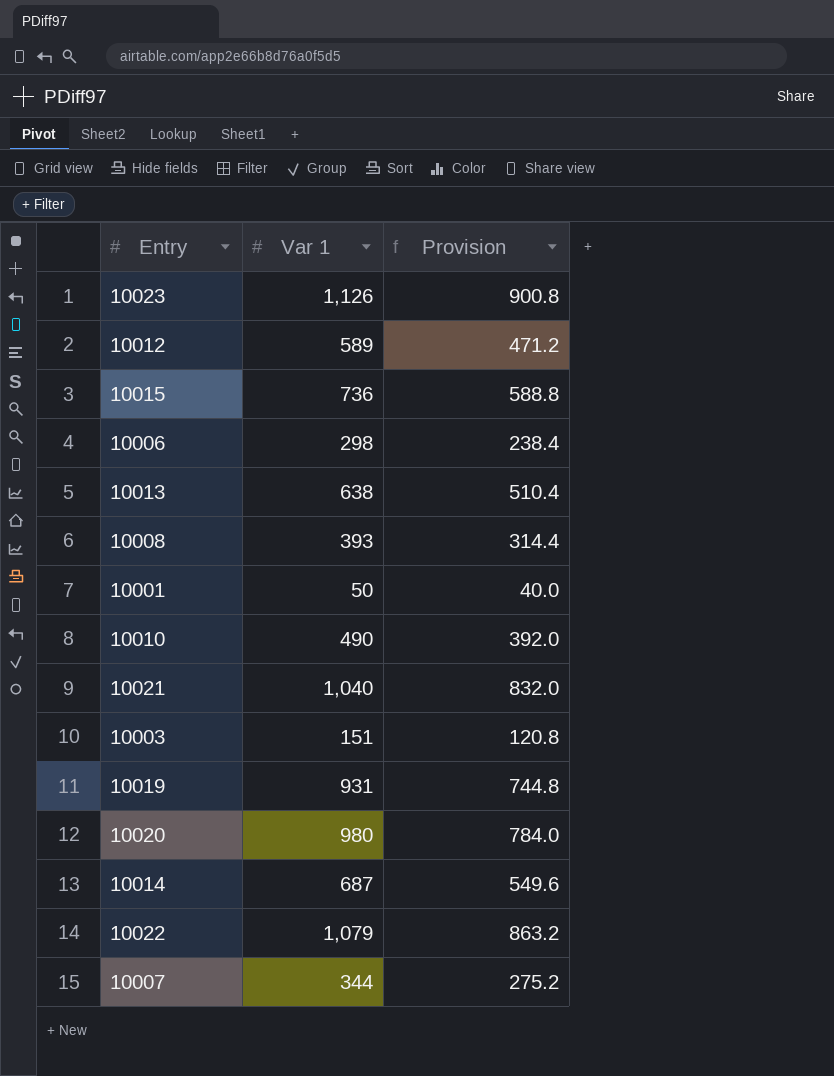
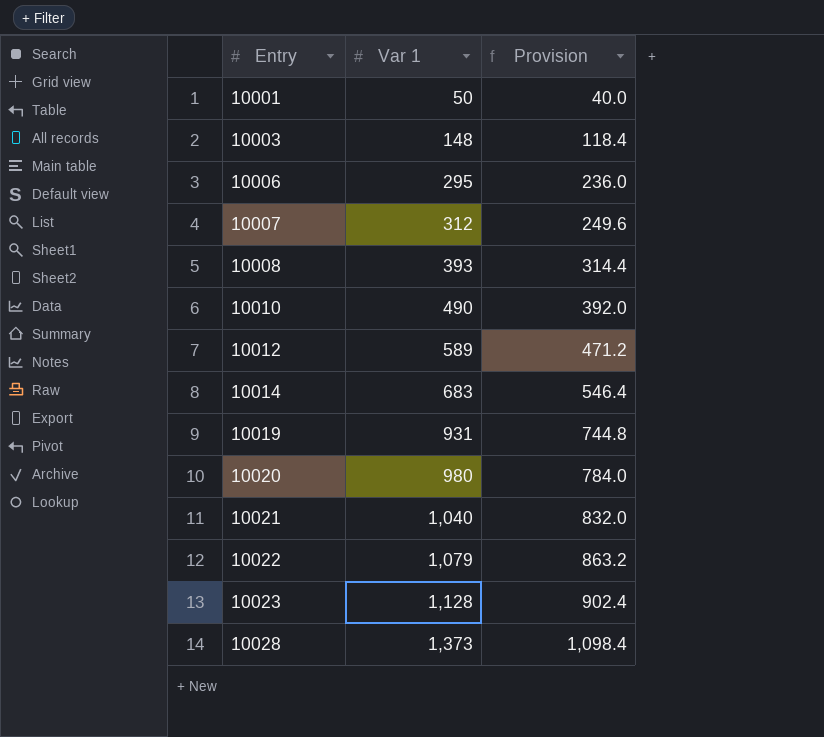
row order: none -> Entry ascending
row 10015: 736 | 588.8 -> none
row 10013: 638 | 510.4 -> none
10003 | Var 1: 151 -> 148
10003 | Provision: 120.8 -> 118.4
10006 | Var 1: 298 -> 295
10006 | Provision: 238.4 -> 236.0
10007 | Var 1: 344 -> 312
10007 | Provision: 275.2 -> 249.6
10014 | Var 1: 687 -> 683
10014 | Provision: 549.6 -> 546.4
10023 | Var 1: 1,126 -> 1,128
10023 | Provision: 900.8 -> 902.4
row 10028: none -> 1,373 | 1,098.4

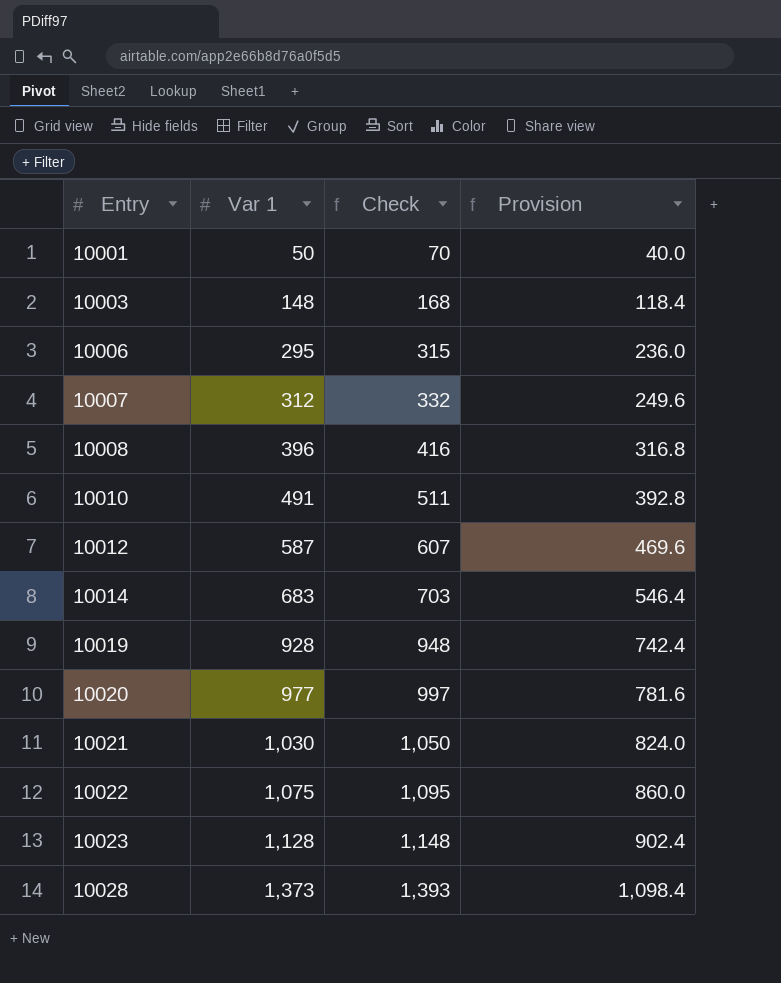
column Check | formula: none -> [Var 1] + 20
10008 | Var 1: 393 -> 396
10008 | Provision: 314.4 -> 316.8
10010 | Var 1: 490 -> 491
10010 | Provision: 392.0 -> 392.8
10012 | Var 1: 589 -> 587
10012 | Provision: 471.2 -> 469.6
10019 | Var 1: 931 -> 928
10019 | Provision: 744.8 -> 742.4
10020 | Var 1: 980 -> 977
10020 | Provision: 784.0 -> 781.6
10021 | Var 1: 1,040 -> 1,030
10021 | Provision: 832.0 -> 824.0
10022 | Var 1: 1,079 -> 1,075
10022 | Provision: 863.2 -> 860.0

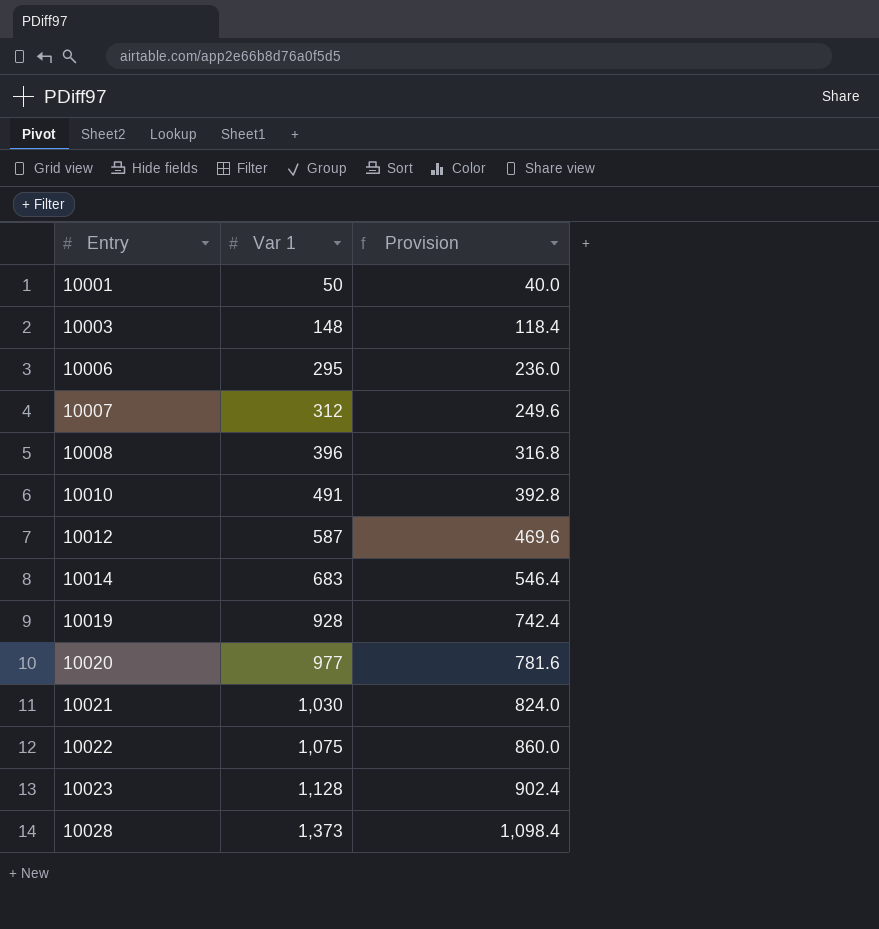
column Check | formula: [Var 1] + 20 -> none

